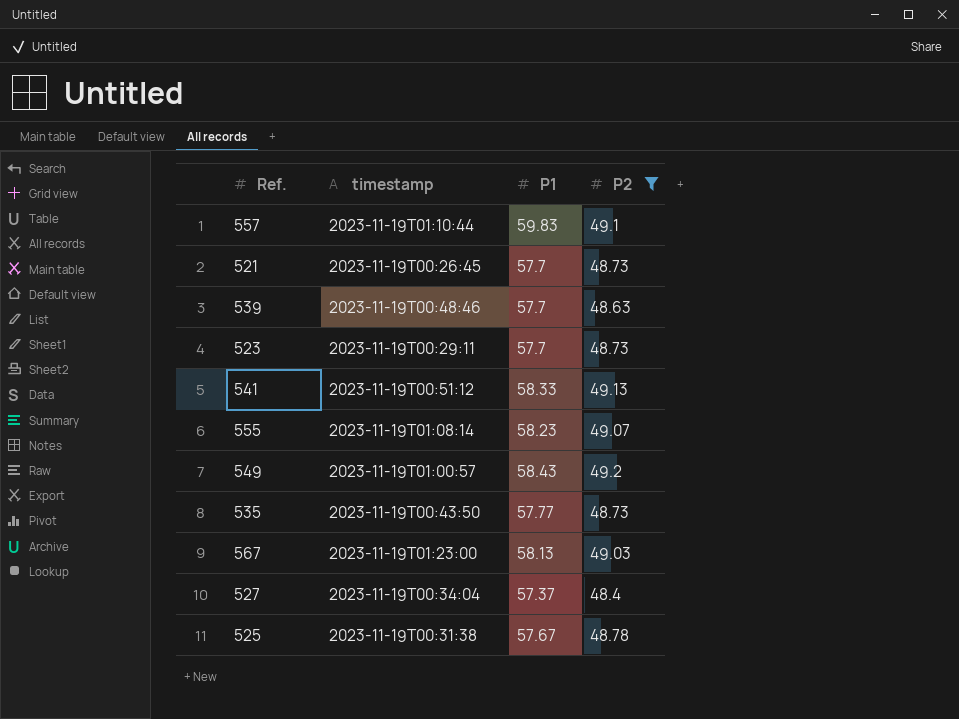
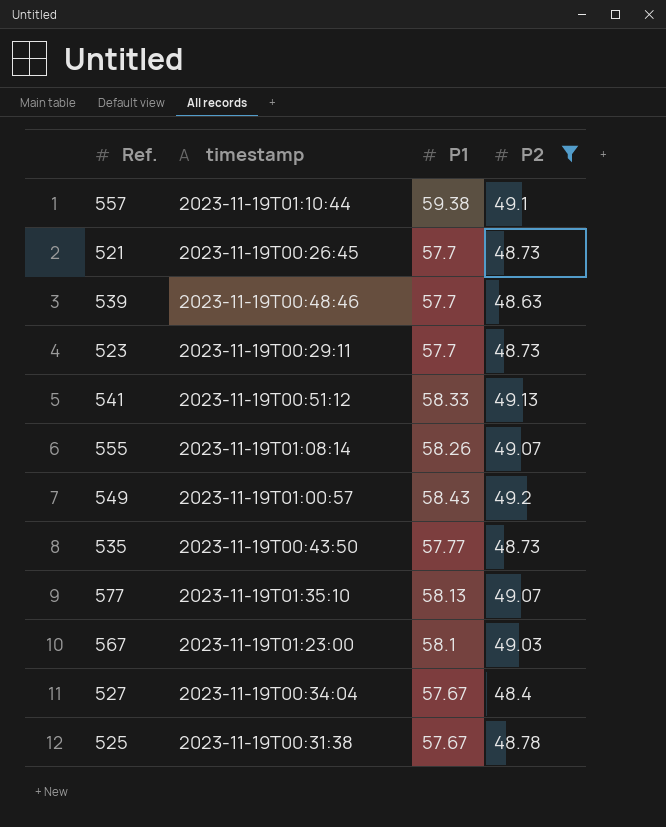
557 | P1: 59.83 -> 59.38
555 | P1: 58.23 -> 58.26
row 577: none -> 2023-11-19T01:35:10 | 58.13 | 49.07
567 | P1: 58.13 -> 58.1
527 | P1: 57.37 -> 57.67

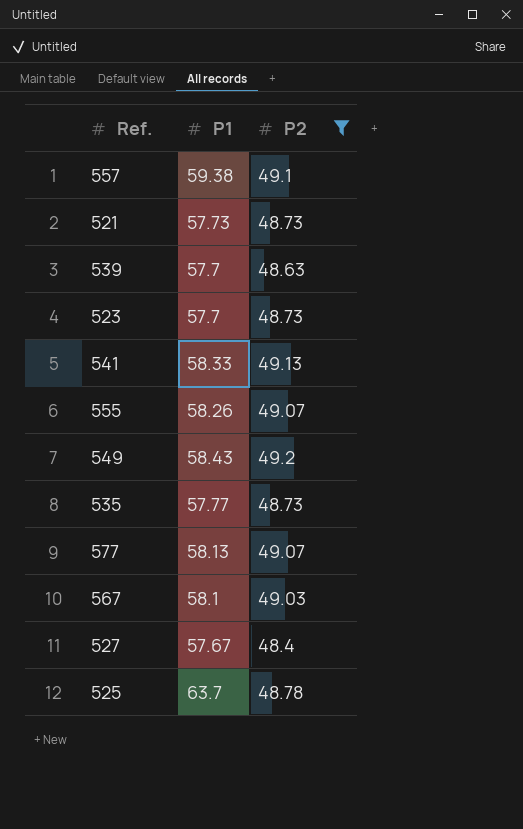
column timestamp | position: 2 -> none
521 | P1: 57.7 -> 57.73
525 | P1: 57.67 -> 63.7

